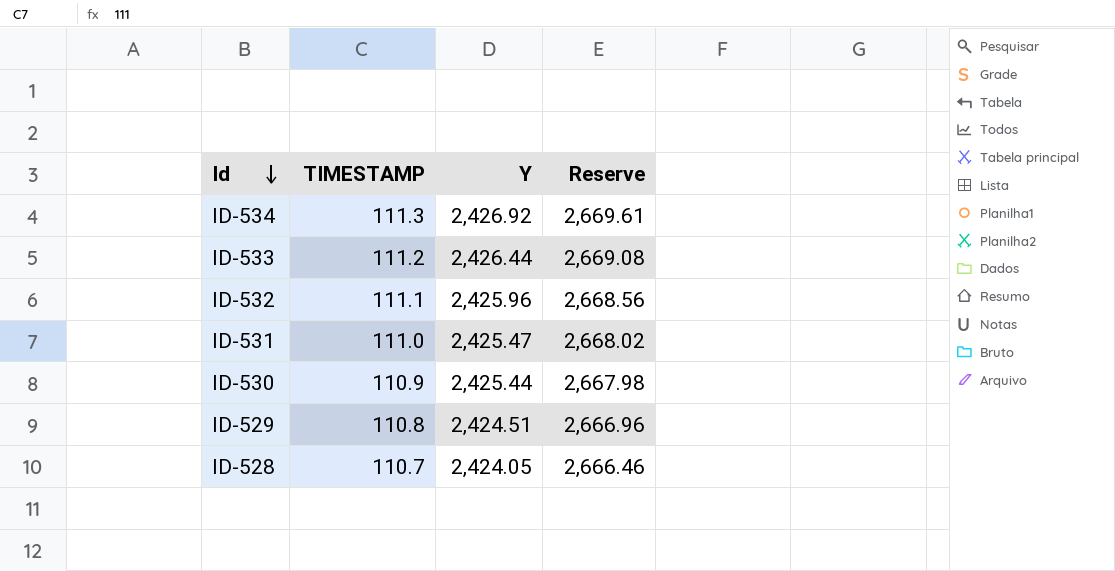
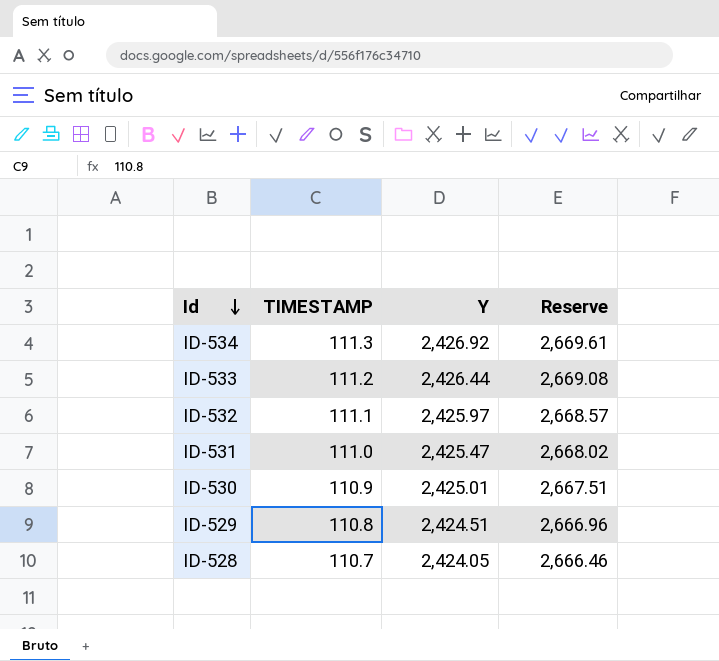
ID-532 | Y: 2,425.96 -> 2,425.97
ID-532 | Reserve: 2,668.56 -> 2,668.57
ID-530 | Y: 2,425.44 -> 2,425.01
ID-530 | Reserve: 2,667.98 -> 2,667.51

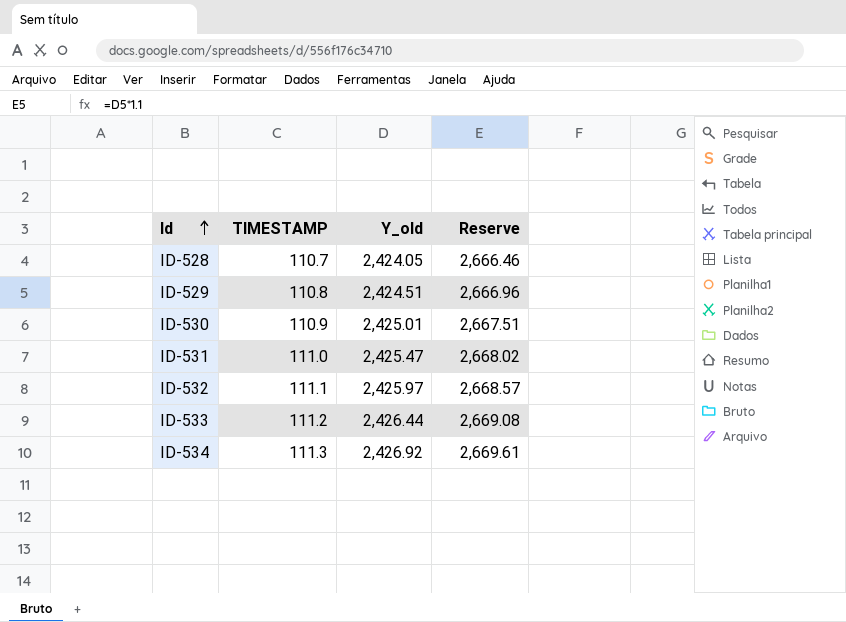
row order: Id descending -> Id ascending
column name: Y -> Y_old

